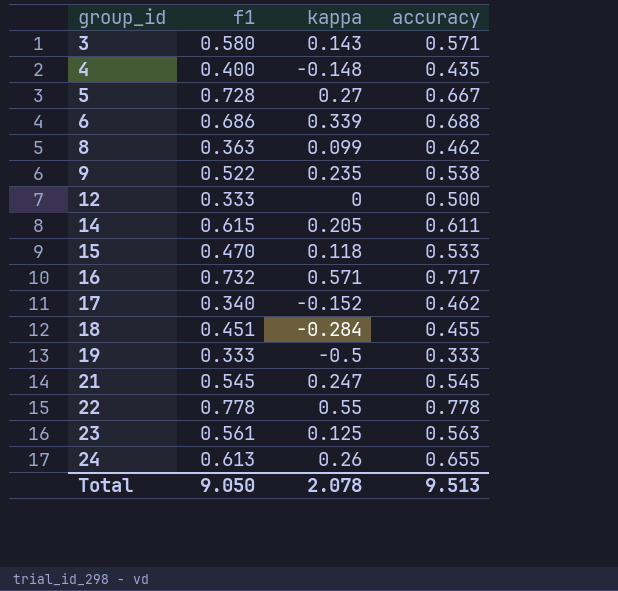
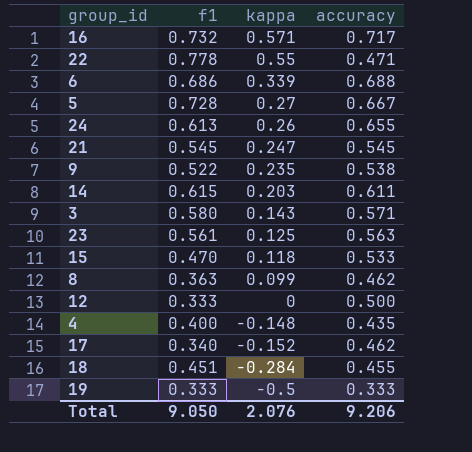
row order: group_id ascending -> kappa descending
22 | accuracy: 0.778 -> 0.471
14 | kappa: 0.205 -> 0.203
Total | kappa: 2.078 -> 2.076
Total | accuracy: 9.513 -> 9.206

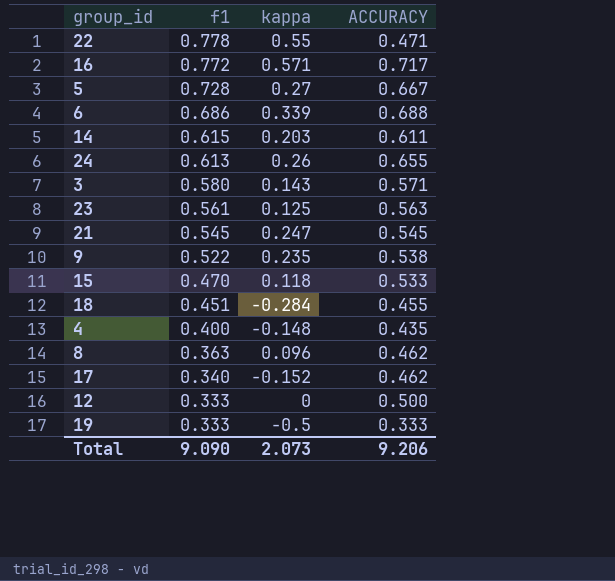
row order: kappa descending -> f1 descending
column name: accuracy -> ACCURACY
16 | f1: 0.732 -> 0.772
8 | kappa: 0.099 -> 0.096
Total | f1: 9.050 -> 9.090
Total | kappa: 2.076 -> 2.073

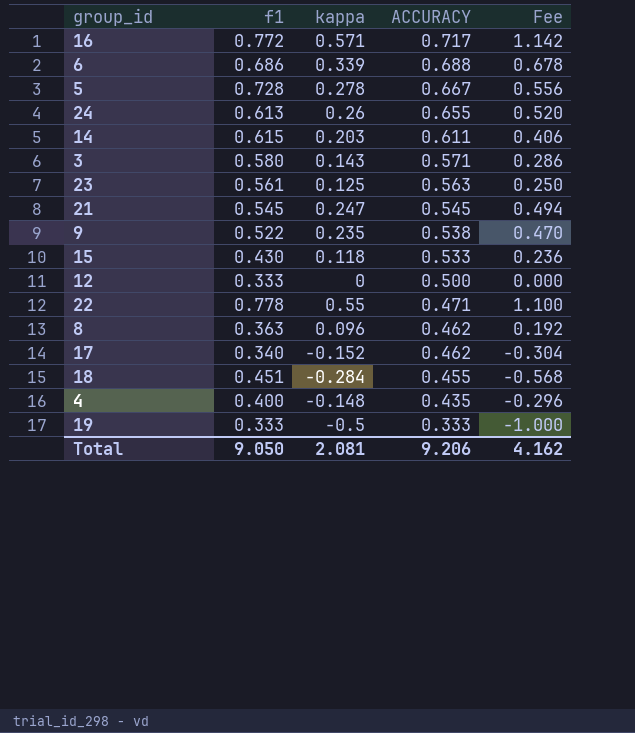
row order: f1 descending -> ACCURACY descending
column Fee | formula: none -> [kappa] * 2
5 | kappa: 0.27 -> 0.278
15 | f1: 0.470 -> 0.430
Total | f1: 9.090 -> 9.050
Total | kappa: 2.073 -> 2.081

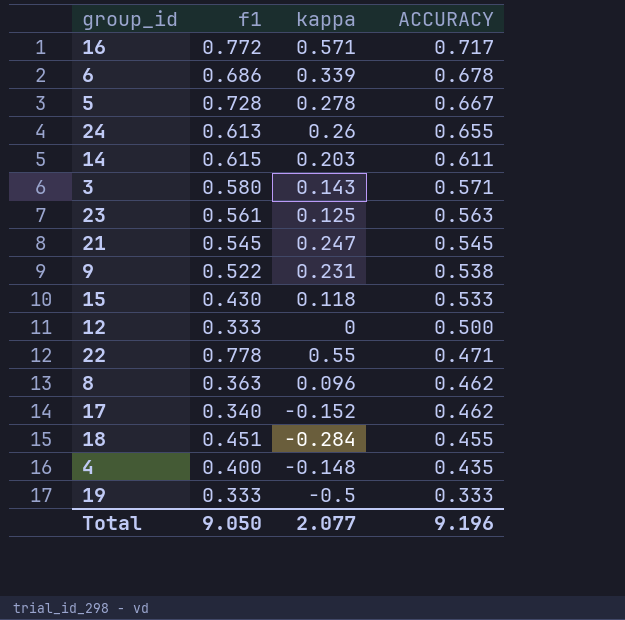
column Fee | formula: [kappa] * 2 -> none
6 | ACCURACY: 0.688 -> 0.678
9 | kappa: 0.235 -> 0.231
Total | kappa: 2.081 -> 2.077
Total | ACCURACY: 9.206 -> 9.196

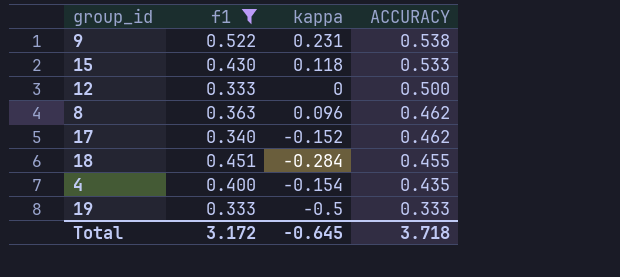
filter: none -> f1 <= 0.522
4 | kappa: -0.148 -> -0.154
Total | f1: 9.050 -> 3.172
Total | kappa: 2.077 -> -0.645
Total | ACCURACY: 9.196 -> 3.718

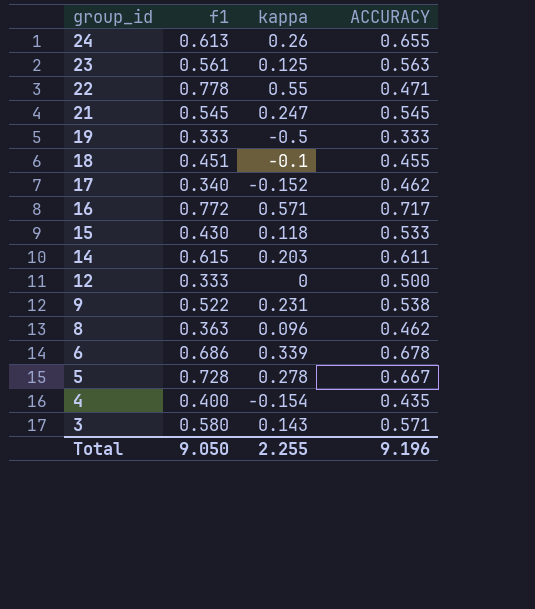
filter: f1 <= 0.522 -> none
row order: ACCURACY descending -> group_id descending
18 | kappa: -0.284 -> -0.1
Total | f1: 3.172 -> 9.050
Total | kappa: -0.645 -> 2.255
Total | ACCURACY: 3.718 -> 9.196

